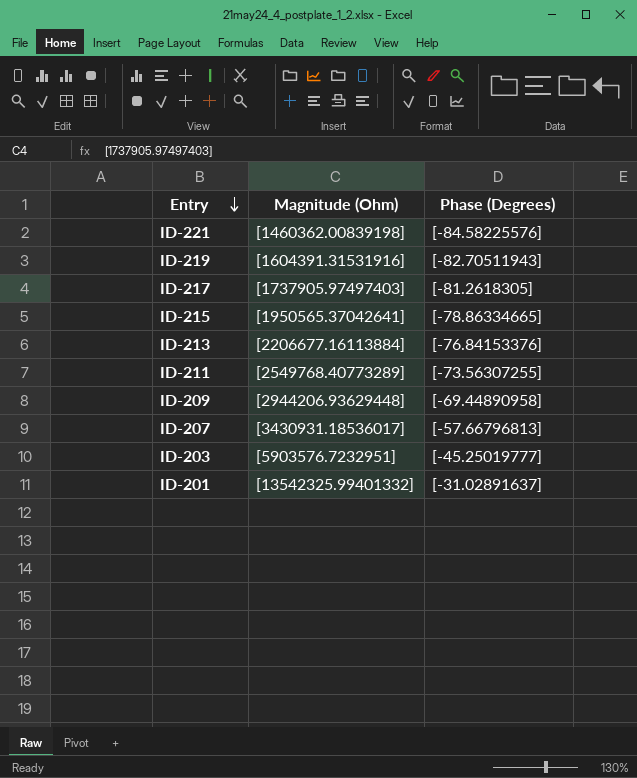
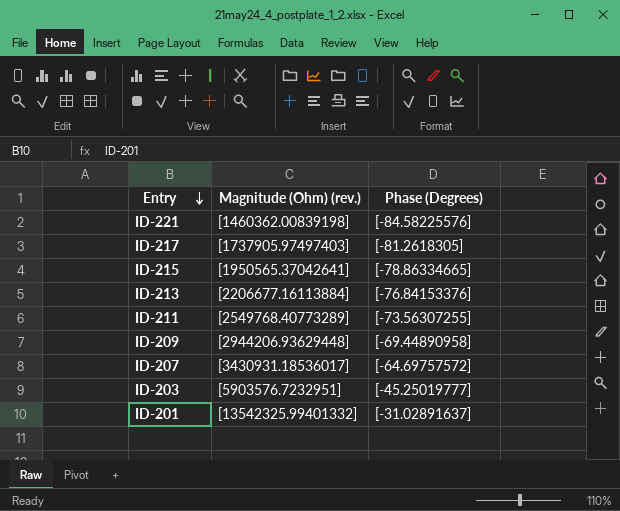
column name: Magnitude (Ohm) -> Magnitude (Ohm) (rev.)
row ID-219: [1604391.31531916] | [-82.70511943] -> none
ID-207 | Phase (Degrees): [-57.66796813] -> [-64.69757572]

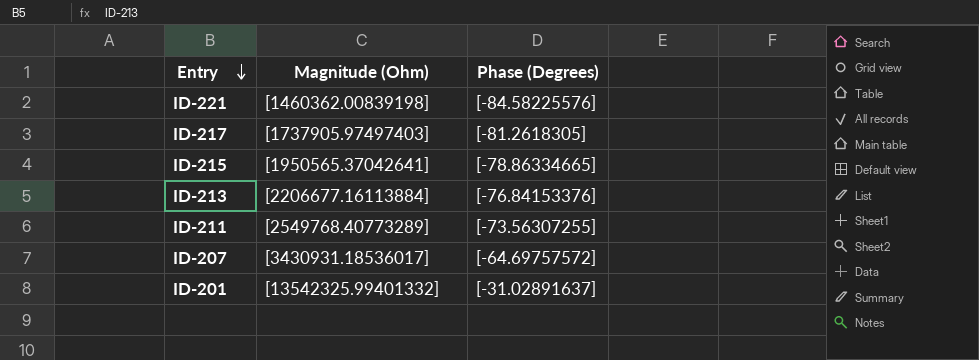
column name: Magnitude (Ohm) (rev.) -> Magnitude (Ohm)
row ID-209: [2944206.93629448] | [-69.44890958] -> none
row ID-203: [5903576.7232951] | [-45.25019777] -> none

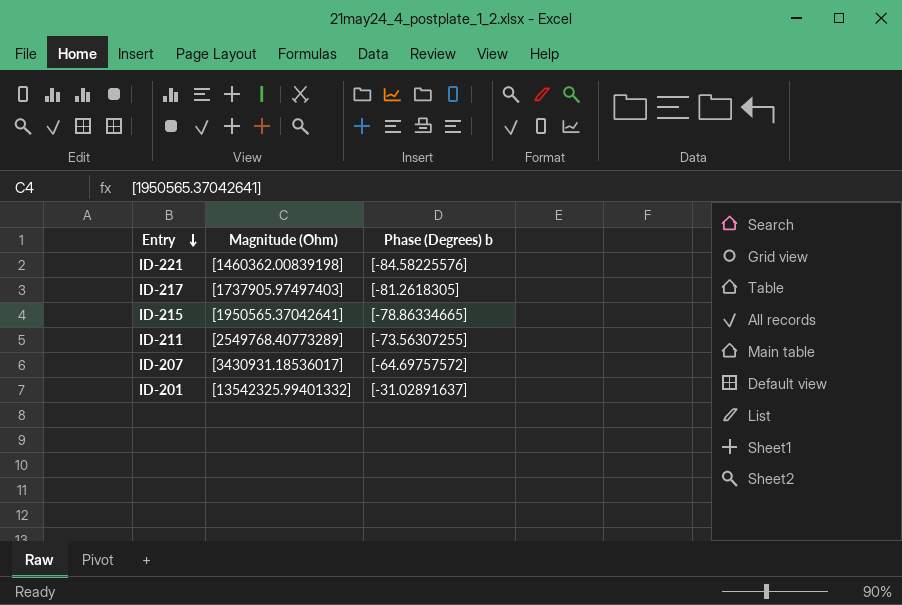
column name: Phase (Degrees) -> Phase (Degrees) b
row ID-213: [2206677.16113884] | [-76.84153376] -> none

